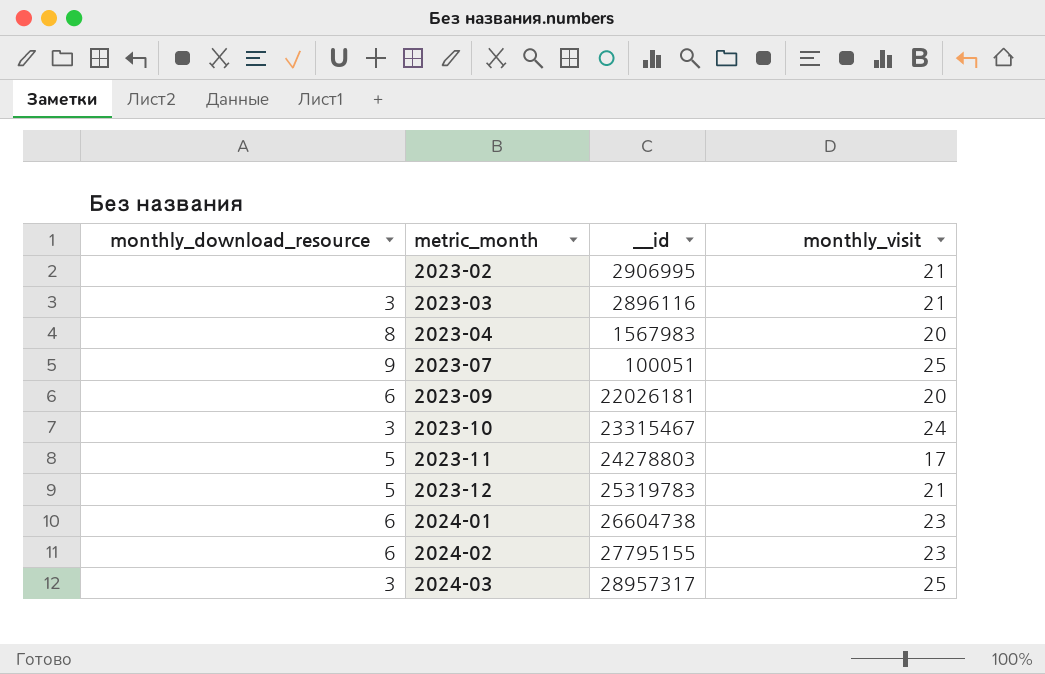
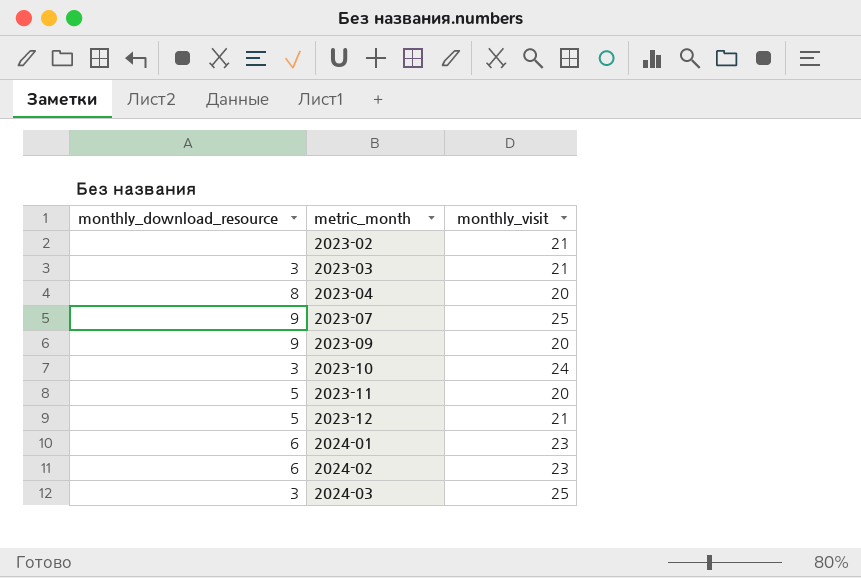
column __id | position: 3 -> none
2023-09 | monthly_download_resource: 6 -> 9
2023-11 | monthly_visit: 17 -> 20

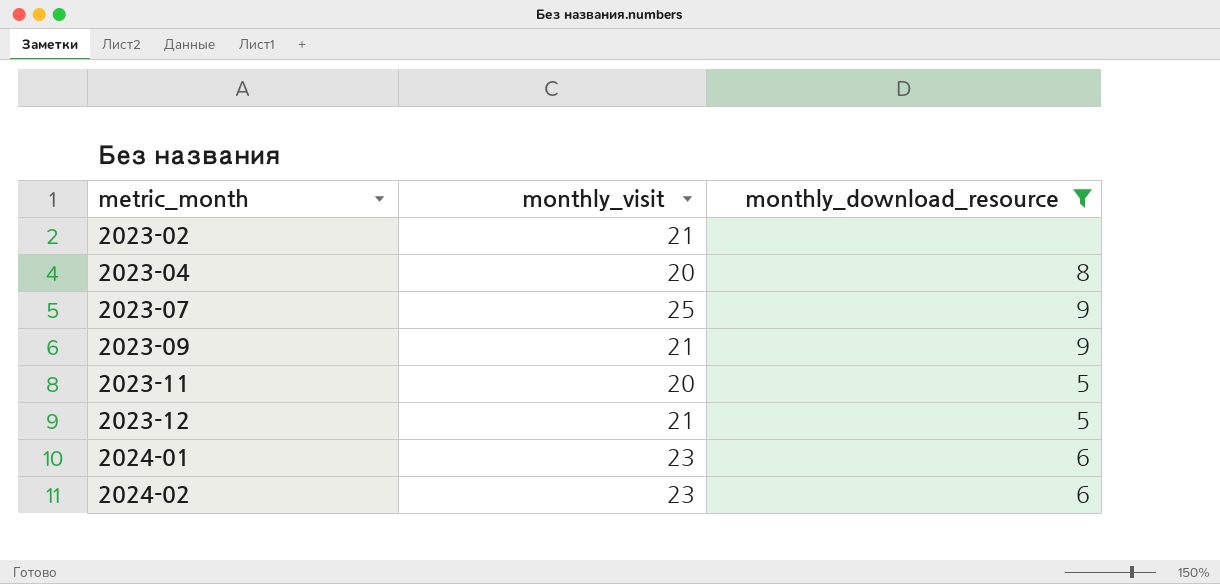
filter: none -> monthly_download_resource != 3
column monthly_download_resource | position: 1 -> 3
2023-09 | monthly_visit: 20 -> 21

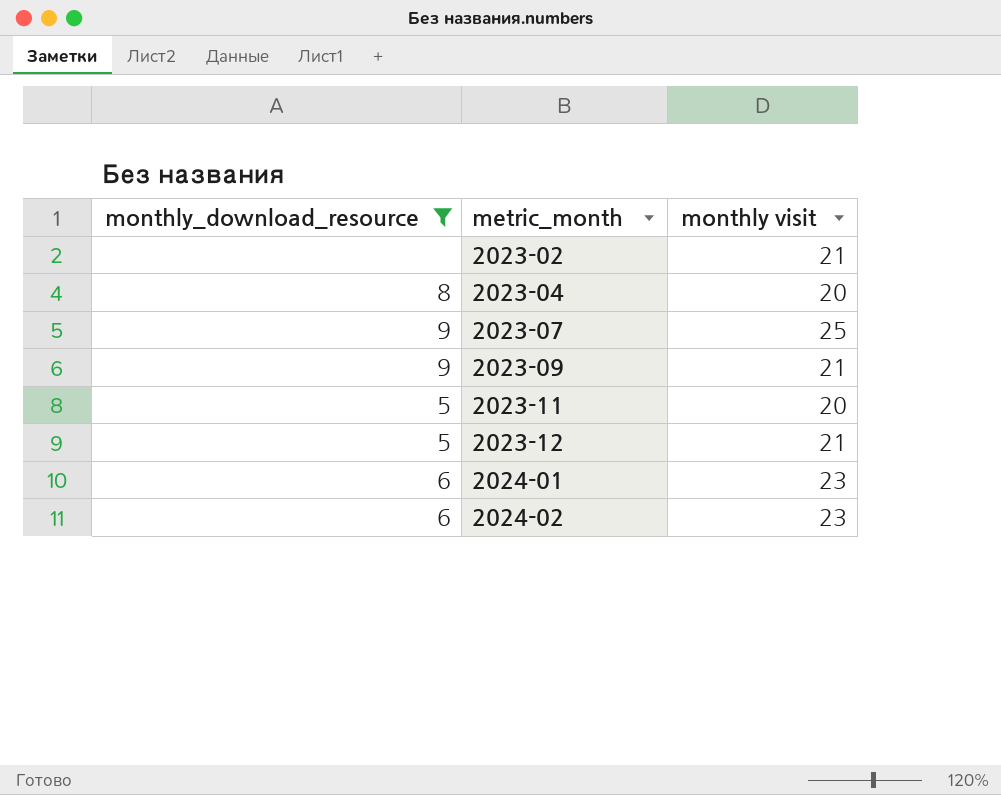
column monthly_download_resource | position: 3 -> 1
column name: monthly_visit -> monthly visit

